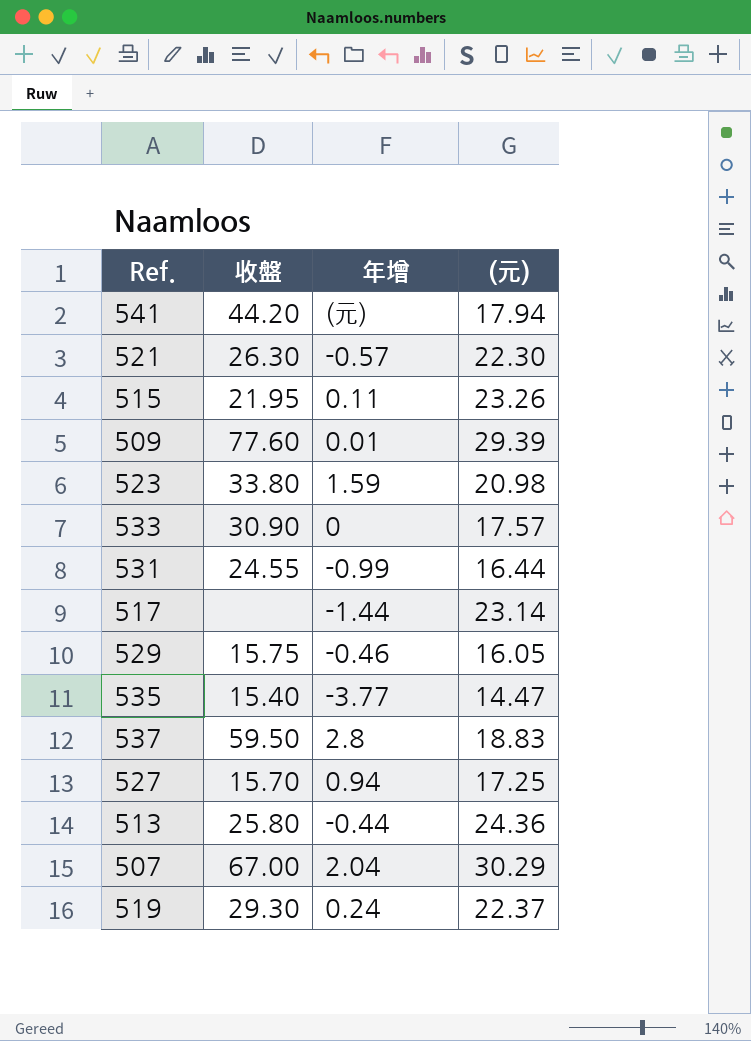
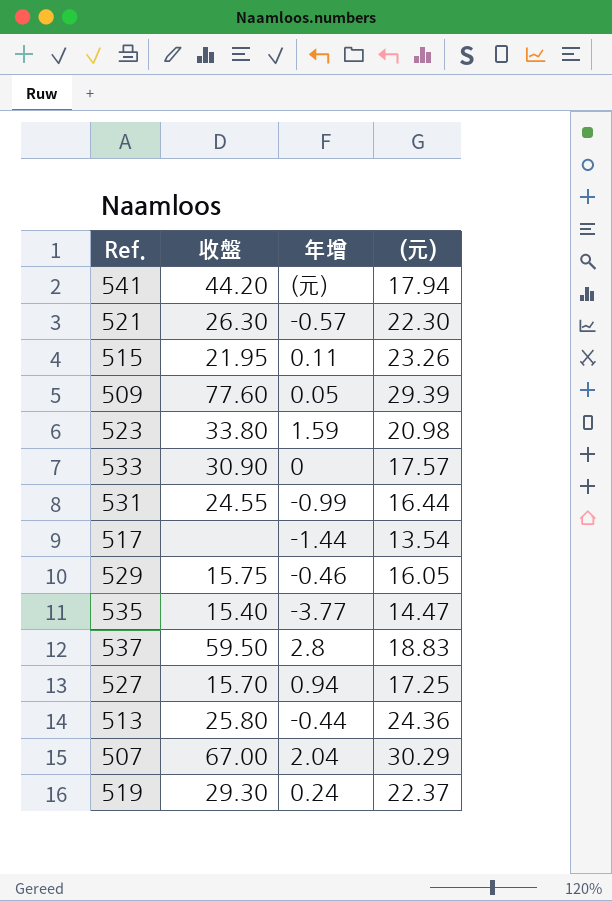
509 | 年增: 0.01 -> 0.05
517 | (元): 23.14 -> 13.54

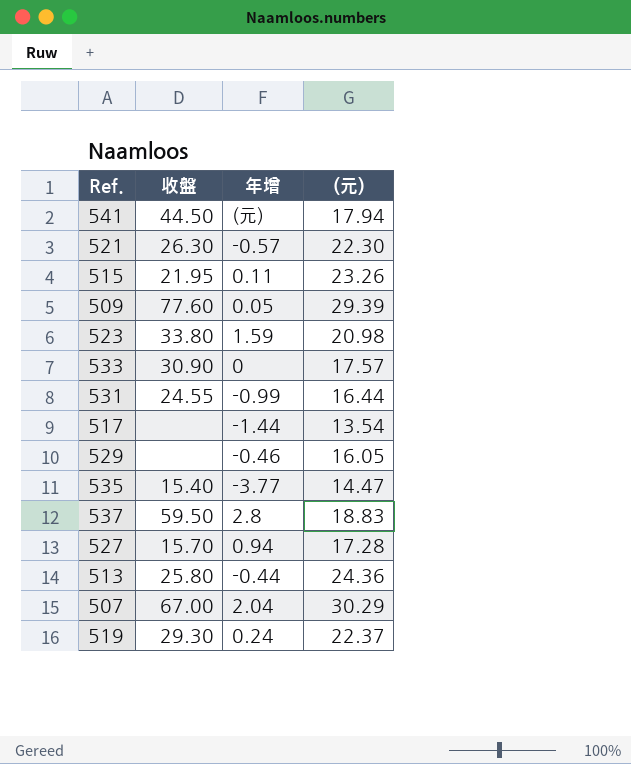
541 | 收盤: 44.20 -> 44.50
529 | 收盤: 15.75 -> none
527 | (元): 17.25 -> 17.28

